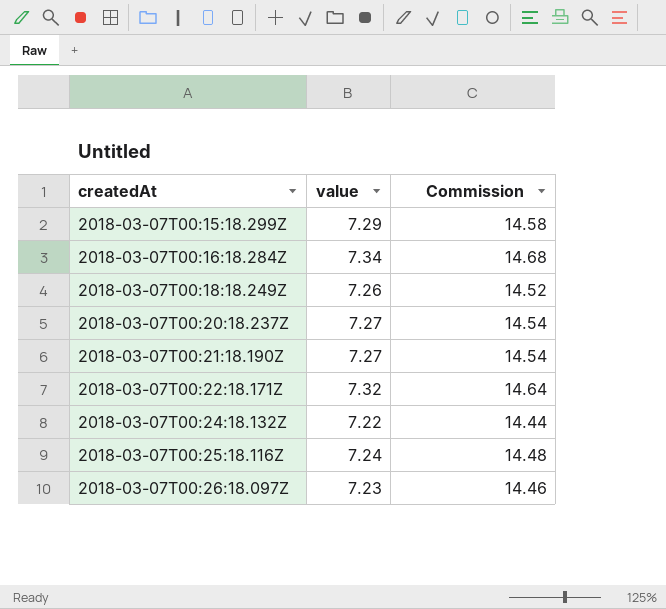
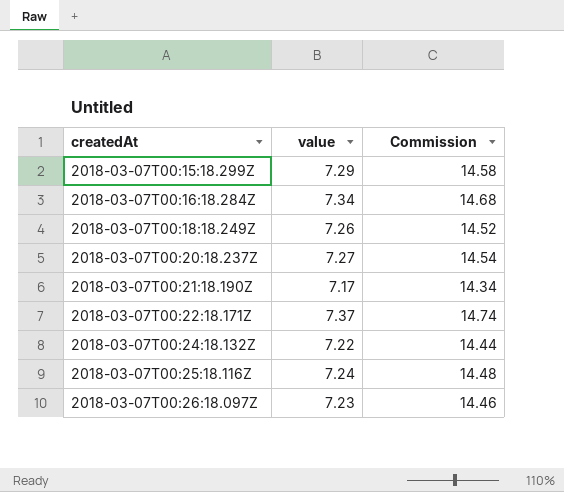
2018-03-07T00:21:18.190Z | value: 7.27 -> 7.17
2018-03-07T00:21:18.190Z | Commission: 14.54 -> 14.34
2018-03-07T00:22:18.171Z | value: 7.32 -> 7.37
2018-03-07T00:22:18.171Z | Commission: 14.64 -> 14.74

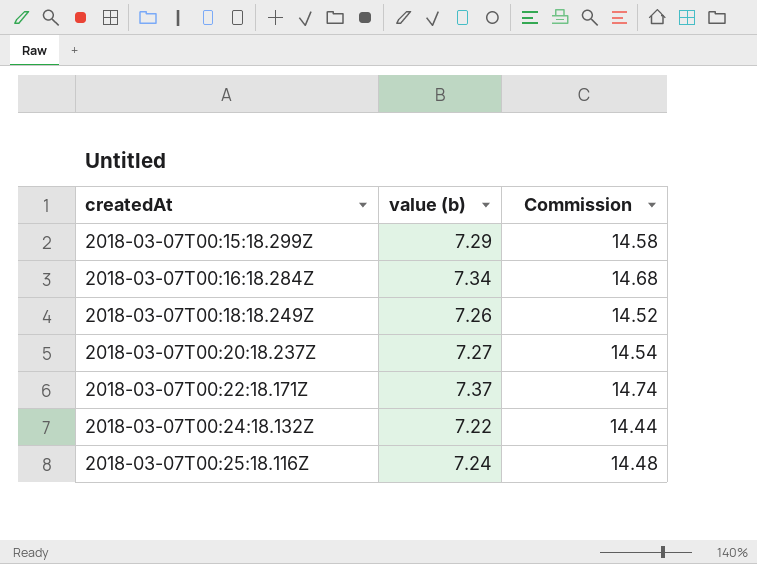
column name: value -> value (b)
row 2018-03-07T00:21:18.190Z: 7.17 | 14.34 -> none
row 2018-03-07T00:26:18.097Z: 7.23 | 14.46 -> none

